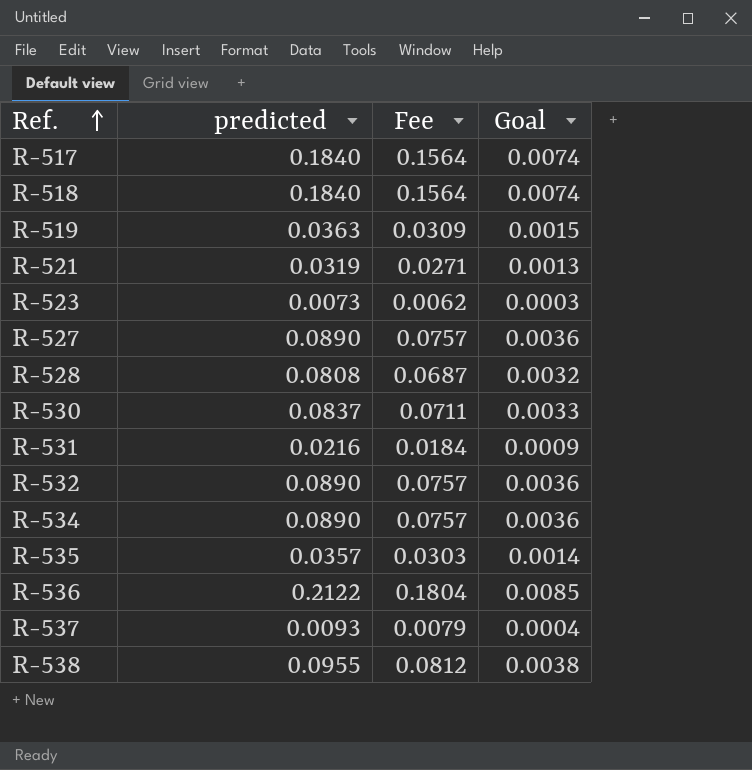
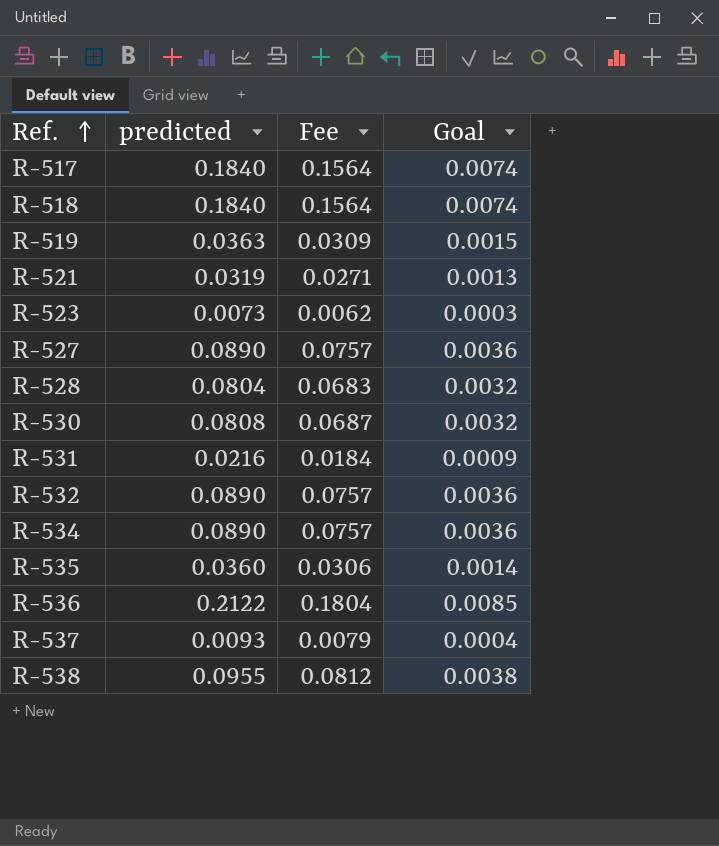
R-528 | predicted: 0.0808 -> 0.0804
R-528 | Fee: 0.0687 -> 0.0683
R-530 | predicted: 0.0837 -> 0.0808
R-530 | Fee: 0.0711 -> 0.0687
R-530 | Goal: 0.0033 -> 0.0032
R-535 | predicted: 0.0357 -> 0.0360
R-535 | Fee: 0.0303 -> 0.0306

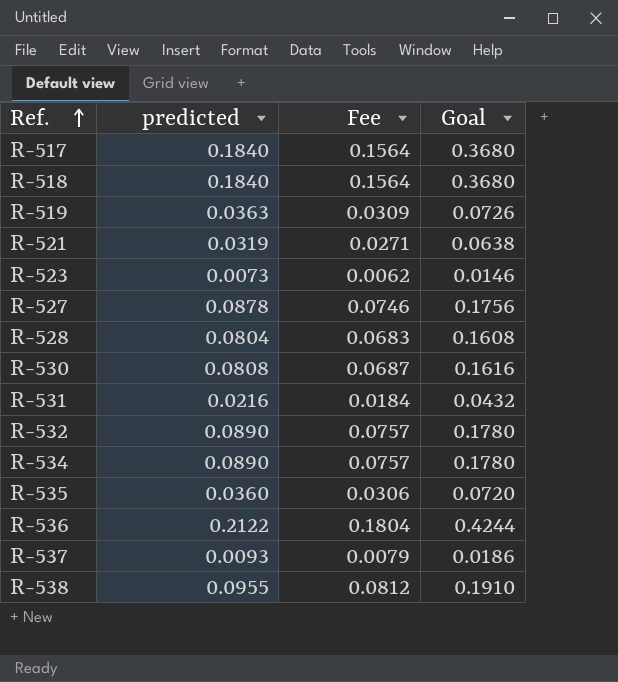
column Goal | formula: [predicted] * 0.04 -> [predicted] * 2
R-527 | predicted: 0.0890 -> 0.0878
R-527 | Fee: 0.0757 -> 0.0746

